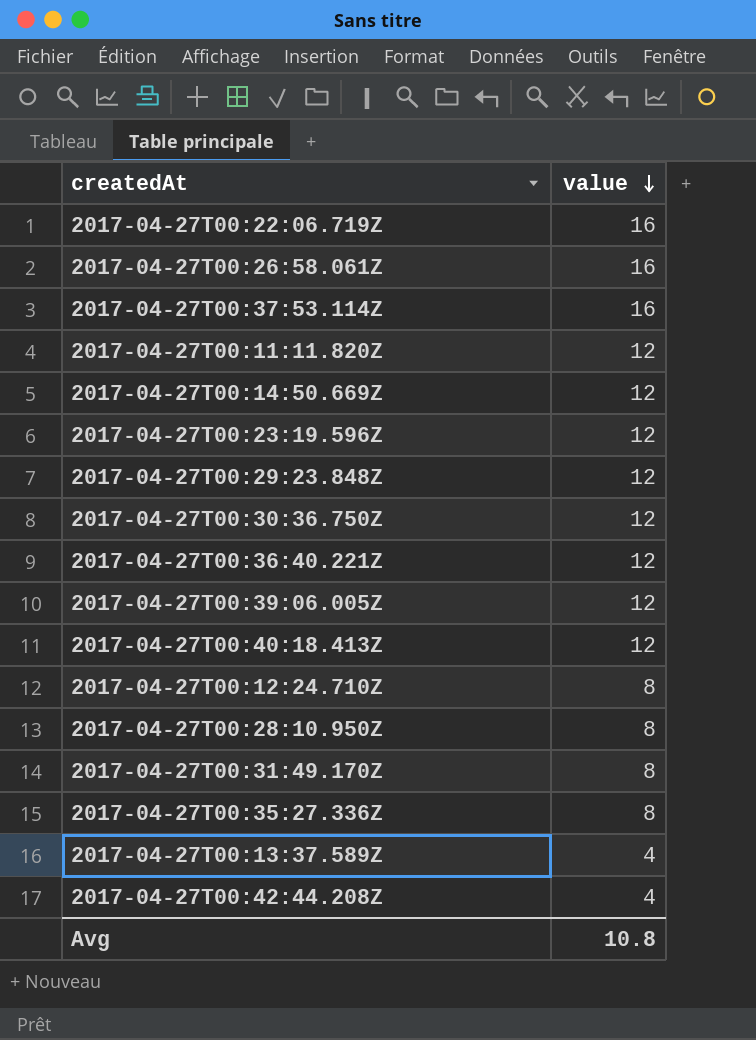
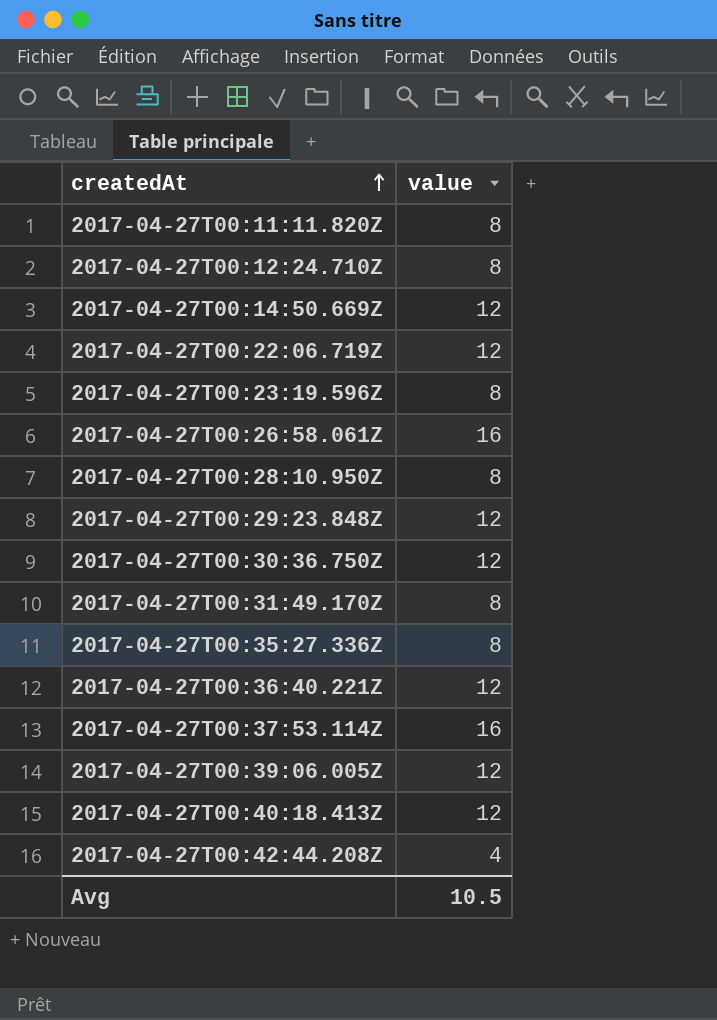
row order: value descending -> createdAt ascending
row 2017-04-27T00:13:37.589Z: 4 -> none
2017-04-27T00:11:11.820Z | value: 12 -> 8
2017-04-27T00:22:06.719Z | value: 16 -> 12
2017-04-27T00:23:19.596Z | value: 12 -> 8
Avg | value: 10.8 -> 10.5

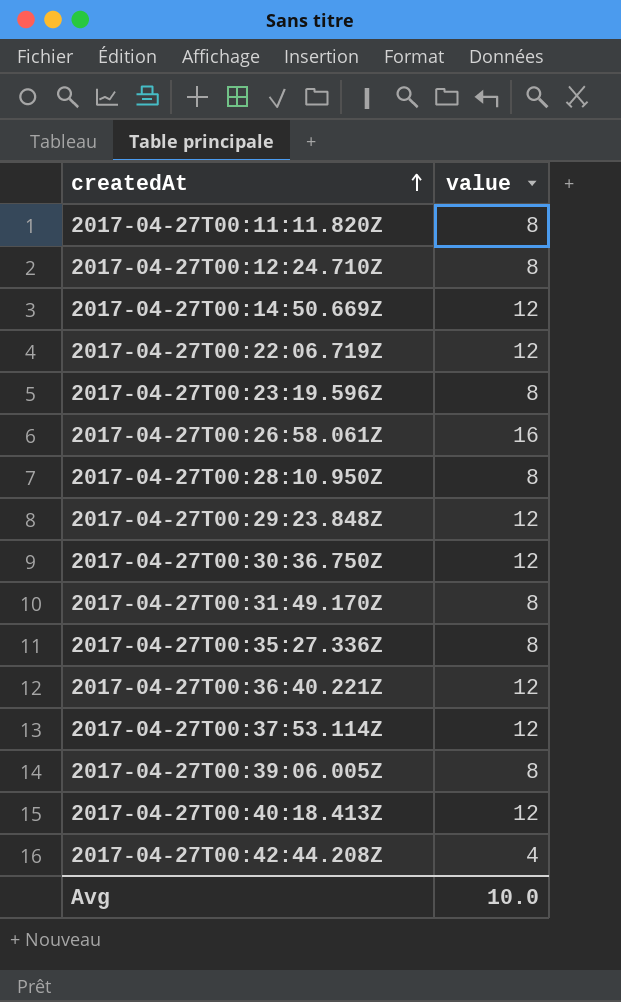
2017-04-27T00:37:53.114Z | value: 16 -> 12
2017-04-27T00:39:06.005Z | value: 12 -> 8
Avg | value: 10.5 -> 10.0

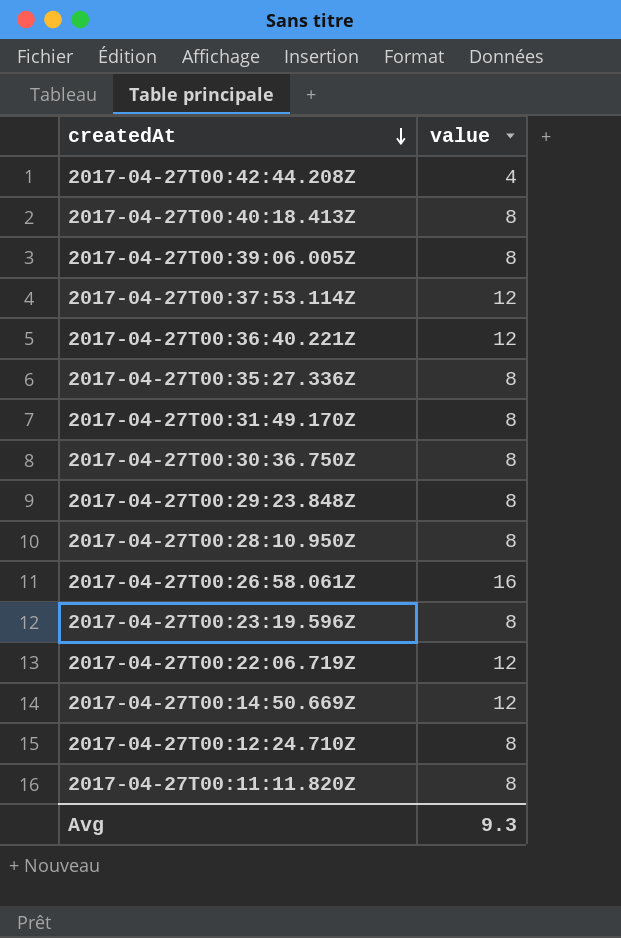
row order: createdAt ascending -> createdAt descending
2017-04-27T00:40:18.413Z | value: 12 -> 8
2017-04-27T00:30:36.750Z | value: 12 -> 8
2017-04-27T00:29:23.848Z | value: 12 -> 8
Avg | value: 10.0 -> 9.3

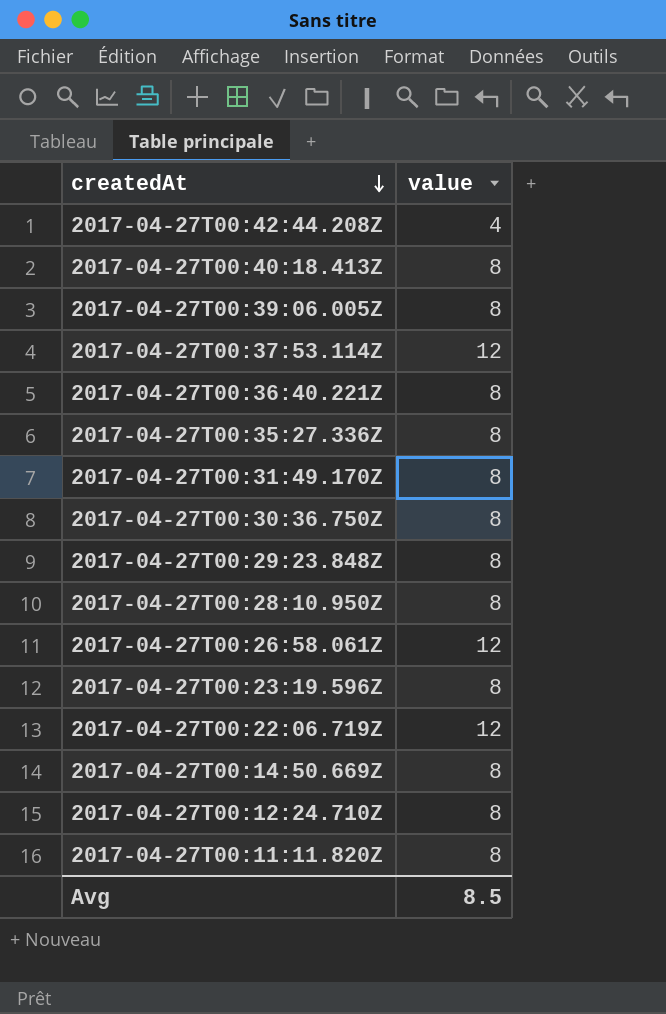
2017-04-27T00:36:40.221Z | value: 12 -> 8
2017-04-27T00:26:58.061Z | value: 16 -> 12
2017-04-27T00:14:50.669Z | value: 12 -> 8
Avg | value: 9.3 -> 8.5

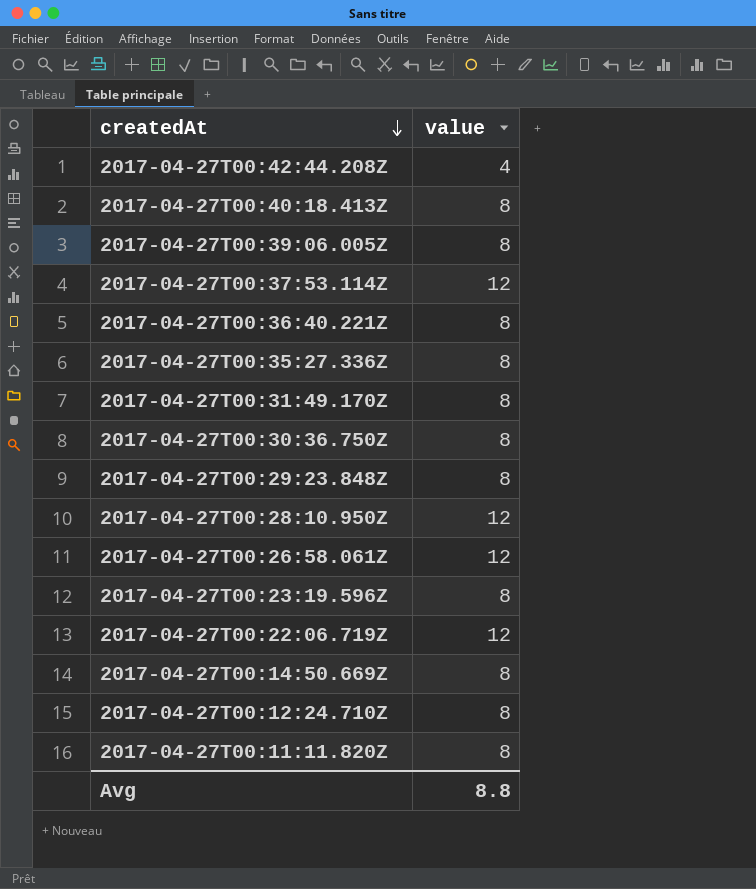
2017-04-27T00:28:10.950Z | value: 8 -> 12
Avg | value: 8.5 -> 8.8

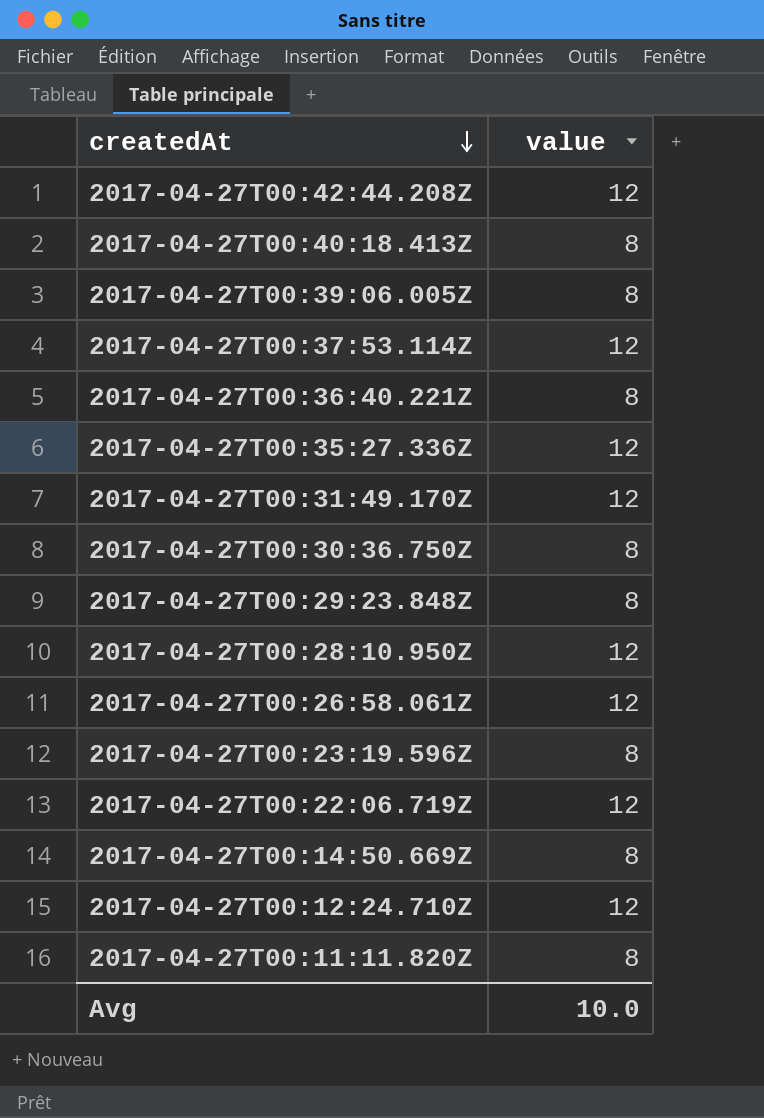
2017-04-27T00:42:44.208Z | value: 4 -> 12
2017-04-27T00:35:27.336Z | value: 8 -> 12
2017-04-27T00:31:49.170Z | value: 8 -> 12
2017-04-27T00:12:24.710Z | value: 8 -> 12
Avg | value: 8.8 -> 10.0

